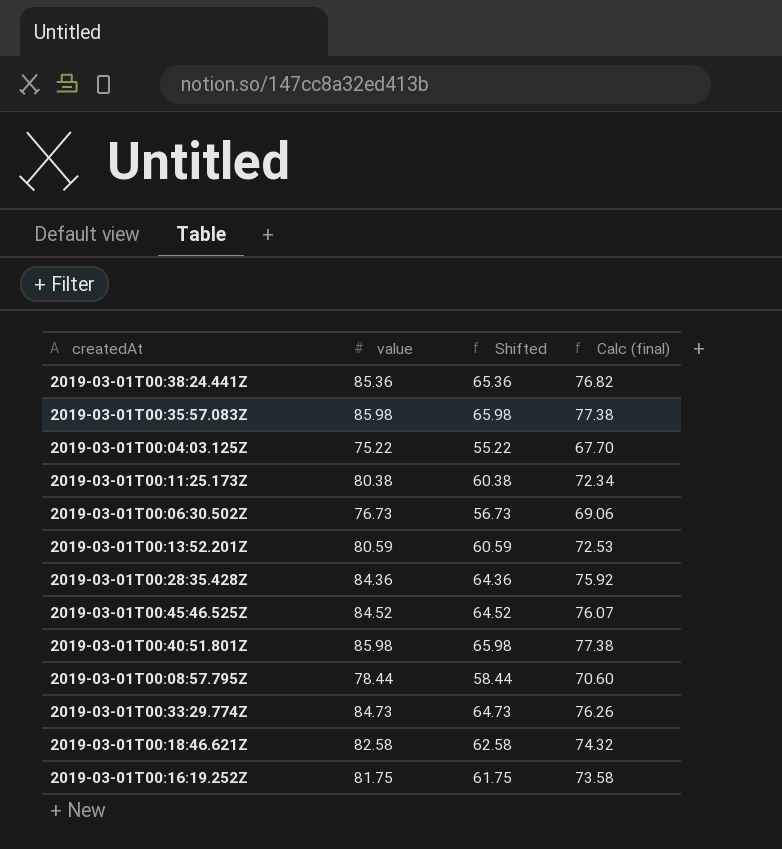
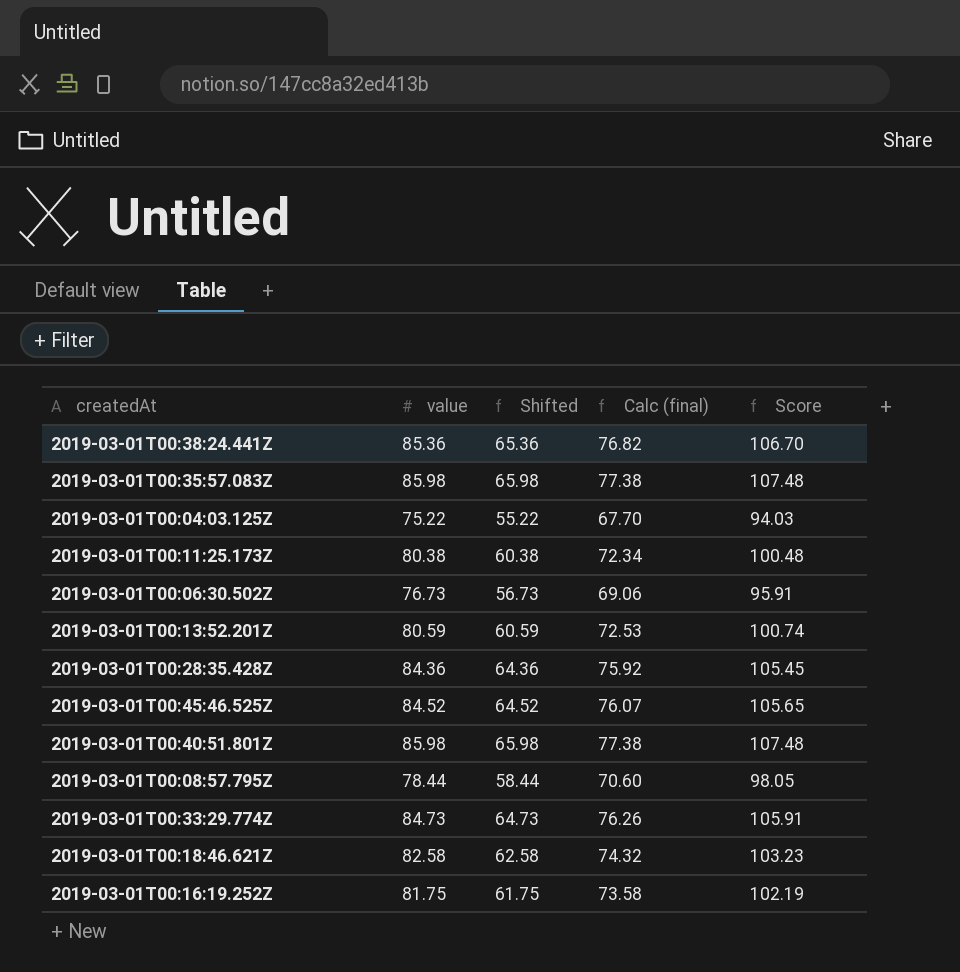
column Score | formula: none -> [value] * 1.25

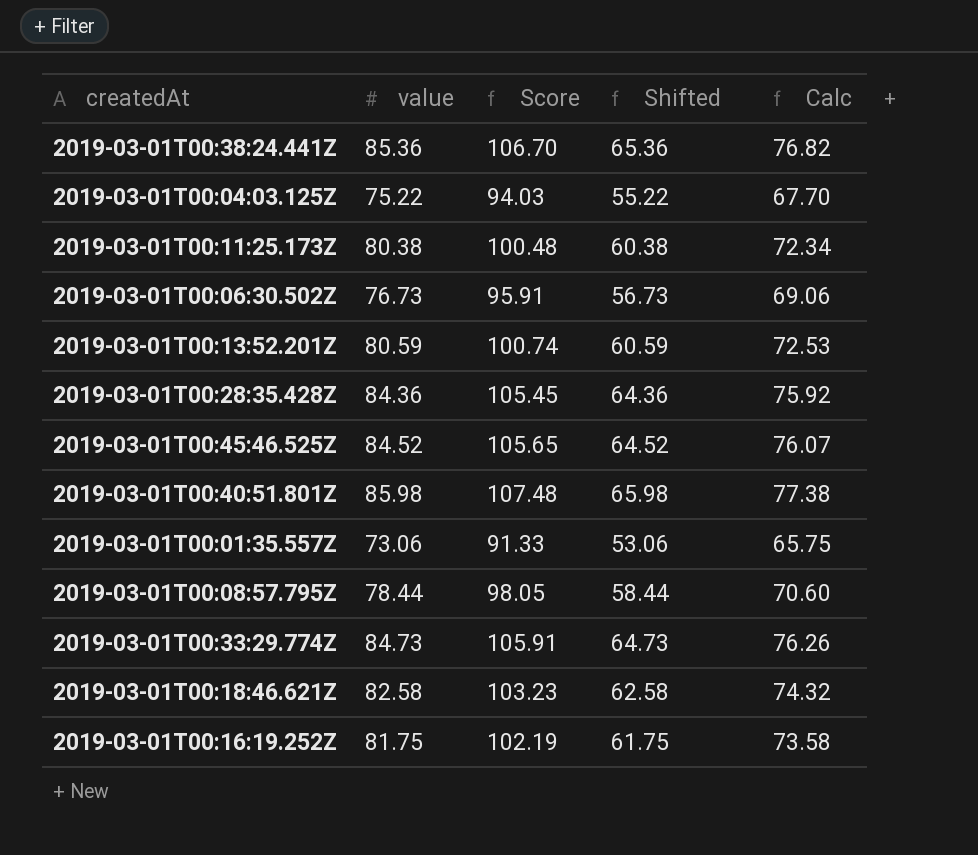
column Score | position: 5 -> 3
column name: Calc (final) -> Calc
row 2019-03-01T00:35:57.083Z: 85.98 | 65.98 | 77.38 | 107.48 -> none
row 2019-03-01T00:01:35.557Z: none -> 73.06 | 91.33 | 53.06 | 65.75

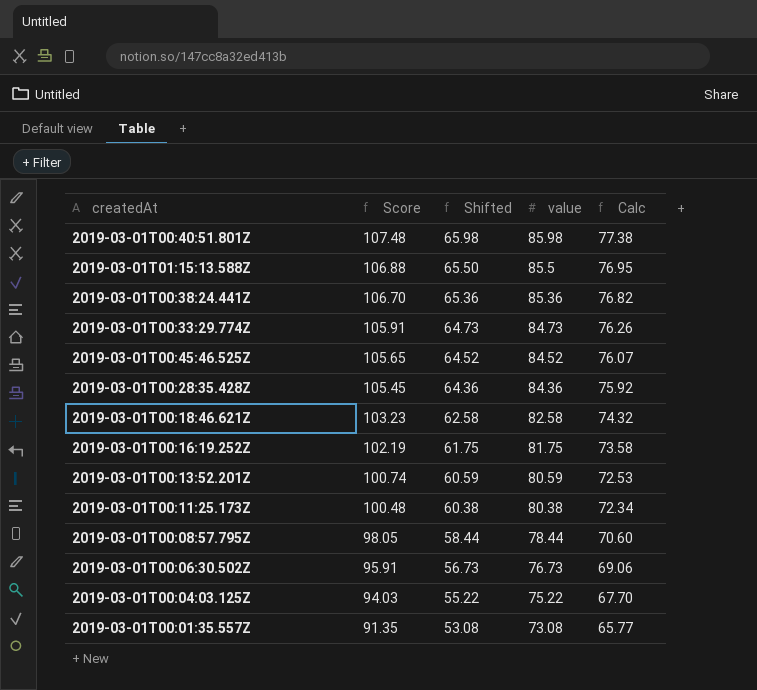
row order: none -> Score descending
column value | position: 2 -> 4
row 2019-03-01T01:15:13.588Z: none -> 106.88 | 65.50 | 85.5 | 76.95
2019-03-01T00:01:35.557Z | Score: 91.33 -> 91.35
2019-03-01T00:01:35.557Z | Shifted: 53.06 -> 53.08
2019-03-01T00:01:35.557Z | value: 73.06 -> 73.08
2019-03-01T00:01:35.557Z | Calc: 65.75 -> 65.77

